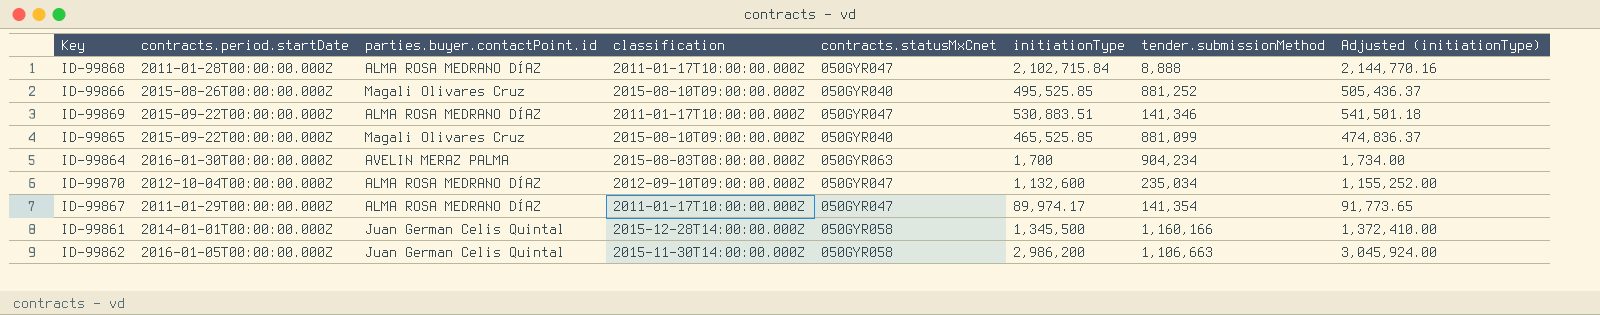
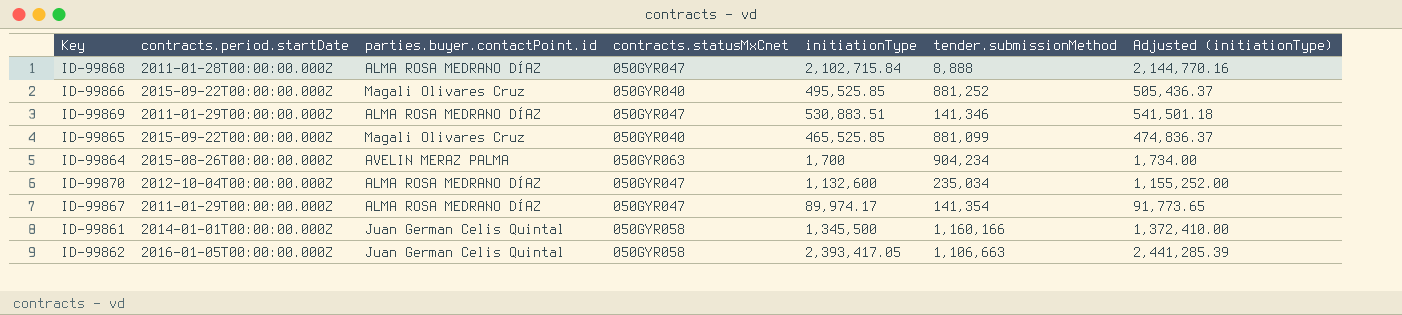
column classification | position: 4 -> none
ID-99866 | contracts.period.startDate: 2015-08-26T00:00:00.000Z -> 2015-09-22T00:00:00.000Z
ID-99869 | contracts.period.startDate: 2015-09-22T00:00:00.000Z -> 2011-01-29T00:00:00.000Z
ID-99864 | contracts.period.startDate: 2016-01-30T00:00:00.000Z -> 2015-08-26T00:00:00.000Z
ID-99862 | initiationType: 2,986,200 -> 2,393,417.05
ID-99862 | Adjusted (initiationType): 3,045,924.00 -> 2,441,285.39

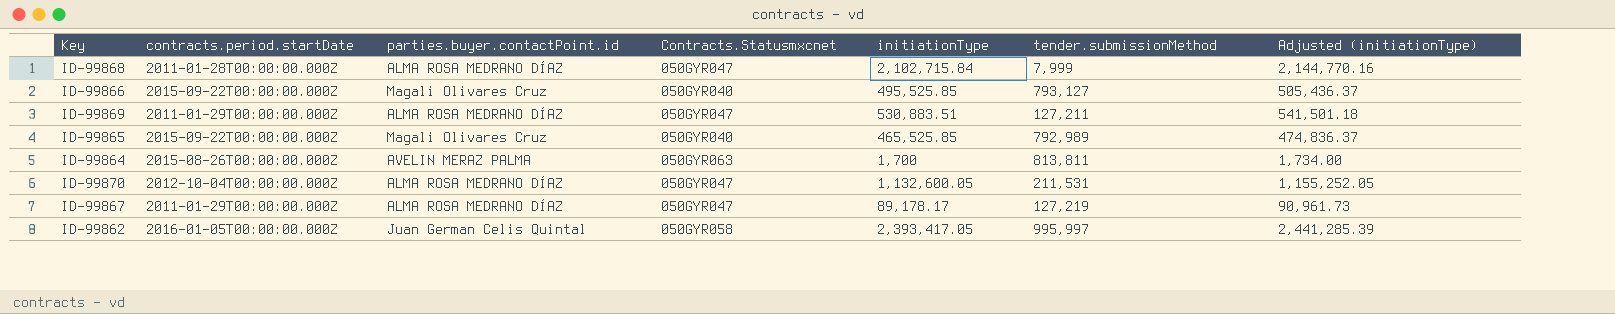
column name: contracts.statusMxCnet -> Contracts.Statusmxcnet
row ID-99861: 2014-01-01T00:00:00.000Z | Juan German Celis Quintal | 050GYR058 | 1,345,500 | 1,160,166 | 1,372,410.00 -> none
ID-99868 | tender.submissionMethod: 8,888 -> 7,999
ID-99866 | tender.submissionMethod: 881,252 -> 793,127
ID-99869 | tender.submissionMethod: 141,346 -> 127,211
ID-99865 | tender.submissionMethod: 881,099 -> 792,989
ID-99864 | tender.submissionMethod: 904,234 -> 813,811
ID-99870 | initiationType: 1,132,600 -> 1,132,600.05
ID-99870 | tender.submissionMethod: 235,034 -> 211,531
ID-99870 | Adjusted (initiationType): 1,155,252.00 -> 1,155,252.05
ID-99867 | initiationType: 89,974.17 -> 89,178.17
ID-99867 | tender.submissionMethod: 141,354 -> 127,219
ID-99867 | Adjusted (initiationType): 91,773.65 -> 90,961.73
ID-99862 | tender.submissionMethod: 1,106,663 -> 995,997

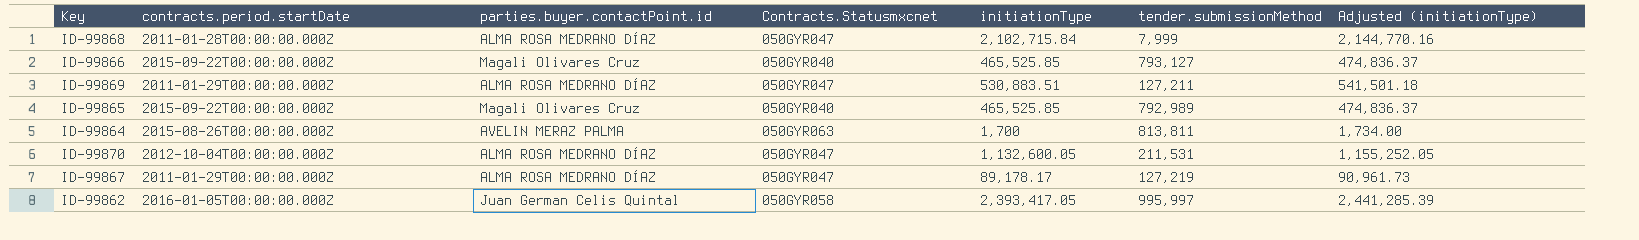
ID-99866 | initiationType: 495,525.85 -> 465,525.85
ID-99866 | Adjusted (initiationType): 505,436.37 -> 474,836.37

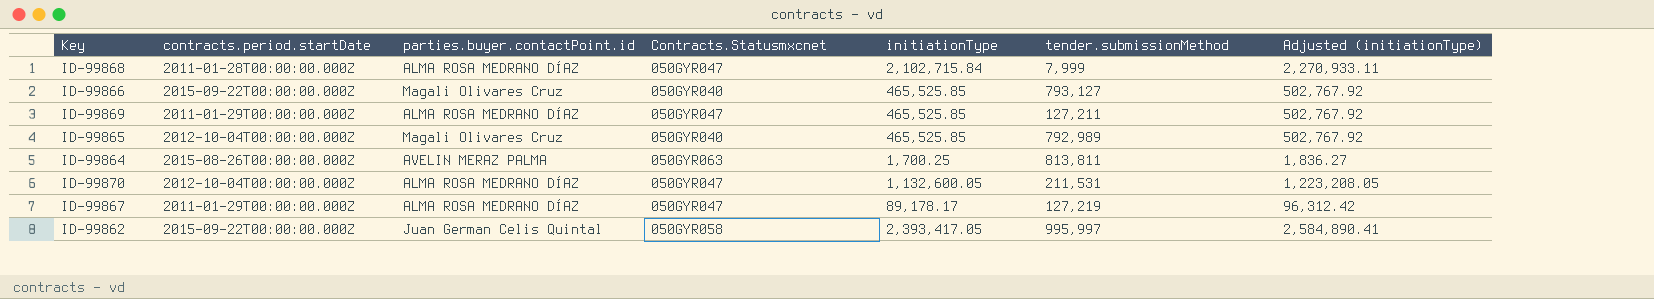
column Adjusted (initiationType) | formula: [initiationType] * 1.02 -> [initiationType] * 1.08
ID-99869 | initiationType: 530,883.51 -> 465,525.85
ID-99865 | contracts.period.startDate: 2015-09-22T00:00:00.000Z -> 2012-10-04T00:00:00.000Z
ID-99864 | initiationType: 1,700 -> 1,700.25
ID-99862 | contracts.period.startDate: 2016-01-05T00:00:00.000Z -> 2015-09-22T00:00:00.000Z

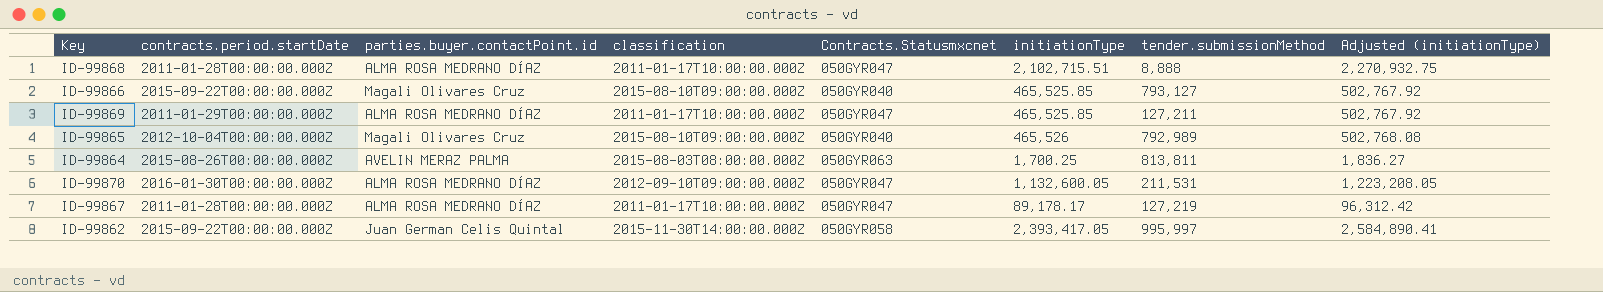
column classification | position: none -> 4
ID-99868 | initiationType: 2,102,715.84 -> 2,102,715.51
ID-99868 | tender.submissionMethod: 7,999 -> 8,888
ID-99868 | Adjusted (initiationType): 2,270,933.11 -> 2,270,932.75
ID-99865 | initiationType: 465,525.85 -> 465,526
ID-99865 | Adjusted (initiationType): 502,767.92 -> 502,768.08
ID-99870 | contracts.period.startDate: 2012-10-04T00:00:00.000Z -> 2016-01-30T00:00:00.000Z
ID-99867 | contracts.period.startDate: 2011-01-29T00:00:00.000Z -> 2011-01-28T00:00:00.000Z

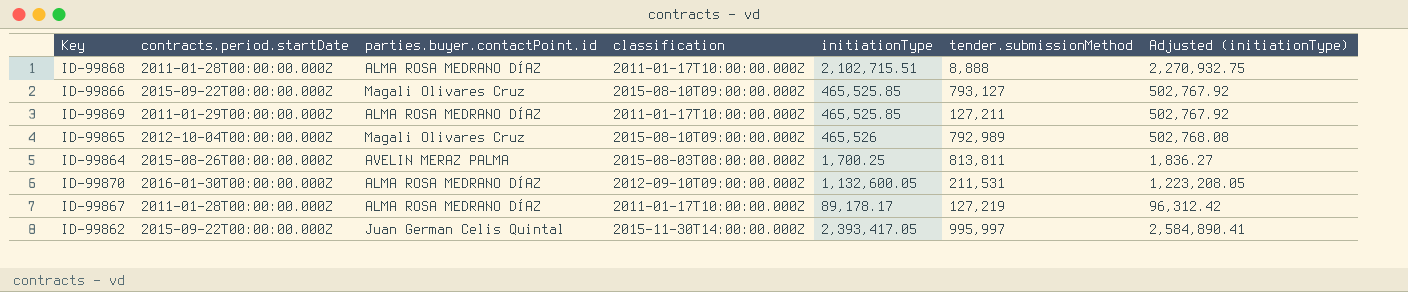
column Contracts.Statusmxcnet | position: 5 -> none

